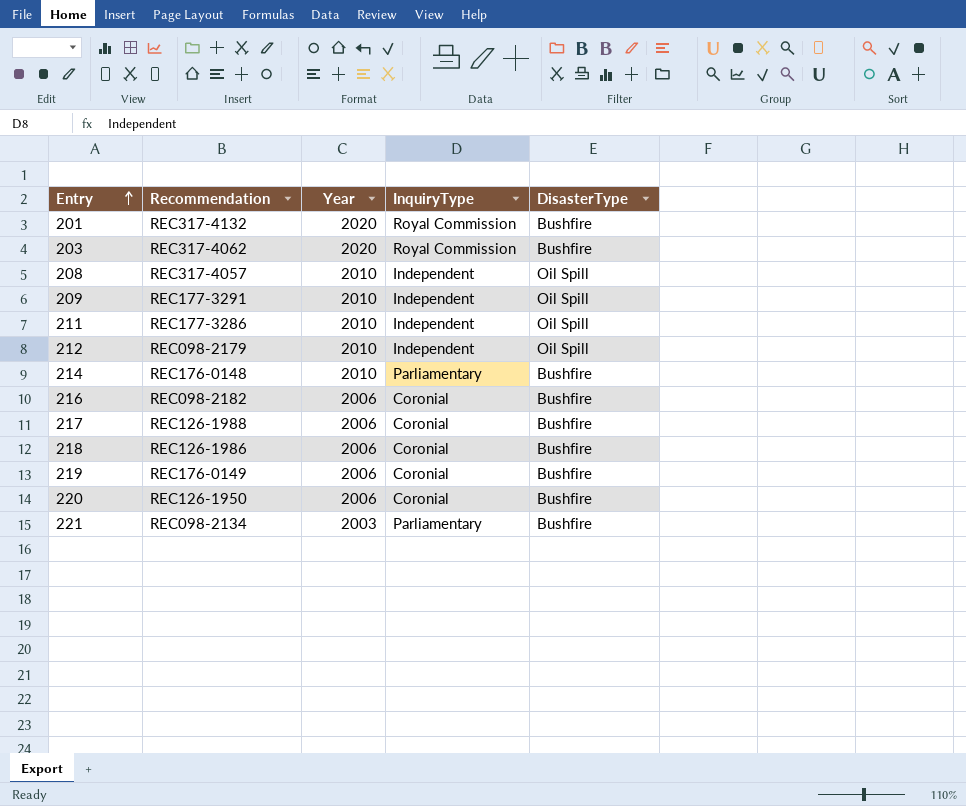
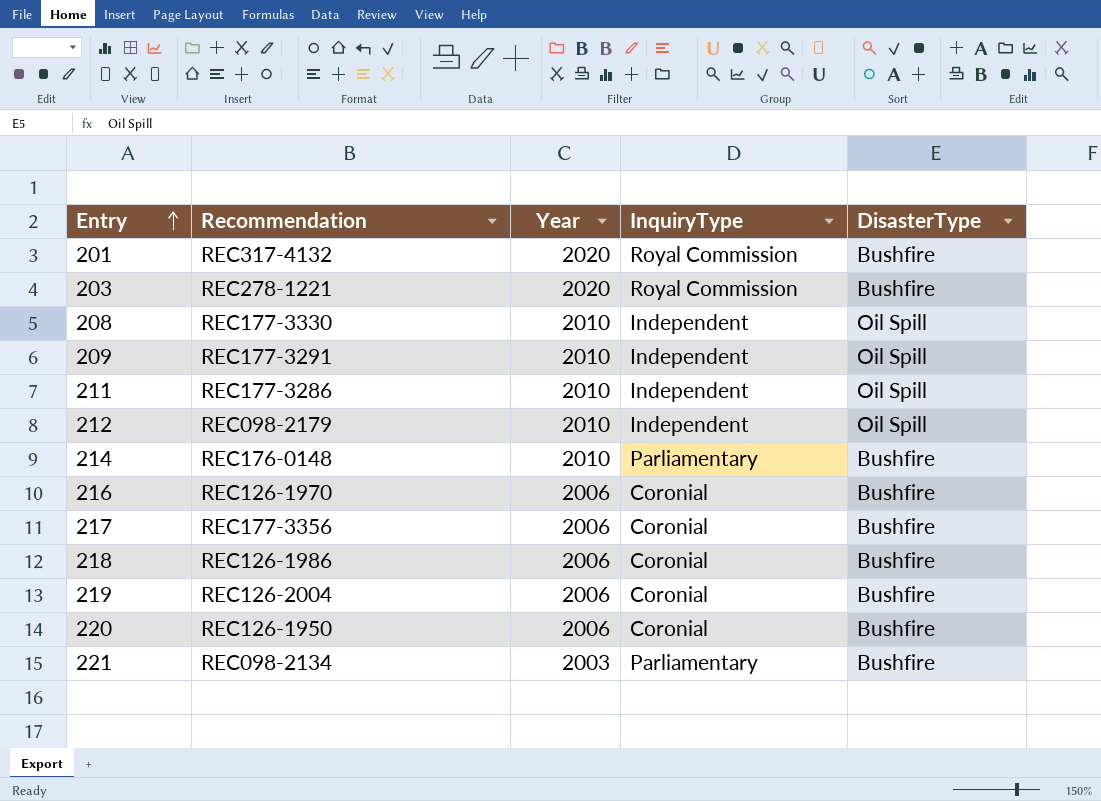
203 | Recommendation: REC317-4062 -> REC278-1221
208 | Recommendation: REC317-4057 -> REC177-3330
216 | Recommendation: REC098-2182 -> REC126-1970
217 | Recommendation: REC126-1988 -> REC177-3356
219 | Recommendation: REC176-0149 -> REC126-2004

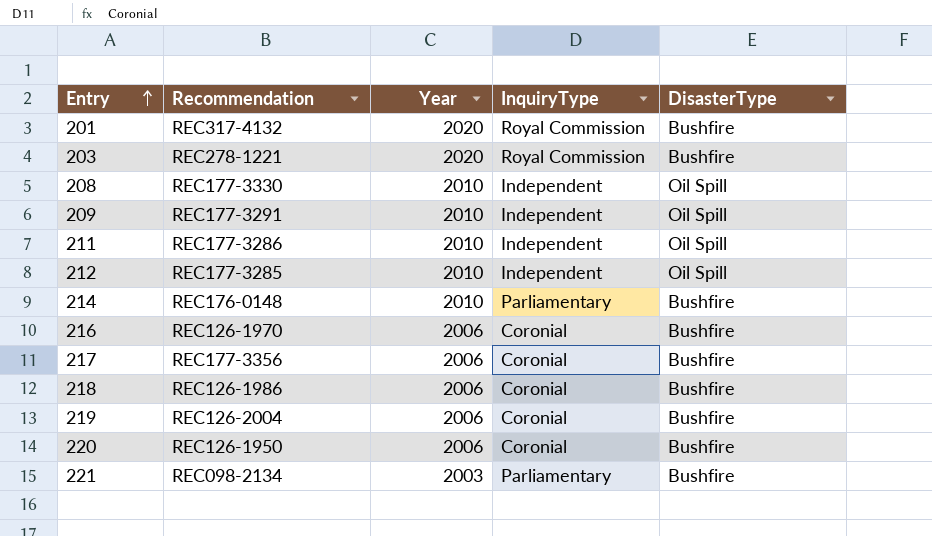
212 | Recommendation: REC098-2179 -> REC177-3285

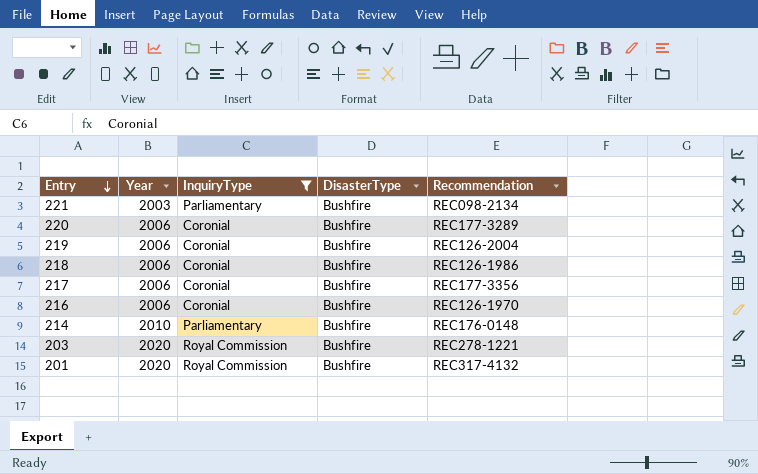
filter: none -> InquiryType != Independent
row order: Entry ascending -> Entry descending
column Recommendation | position: 2 -> 5
220 | Recommendation: REC126-1950 -> REC177-3289

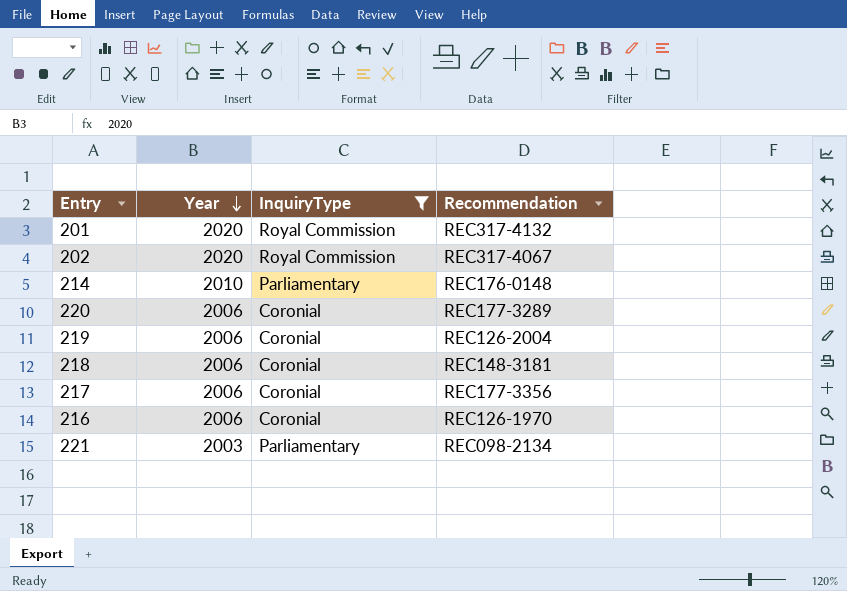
row order: Entry descending -> Year descending
column DisasterType | position: 4 -> none
row 203: 2020 | Royal Commission | Bushfire | REC278-1221 -> none
row 202: none -> 2020 | Royal Commission | REC317-4067
218 | Recommendation: REC126-1986 -> REC148-3181

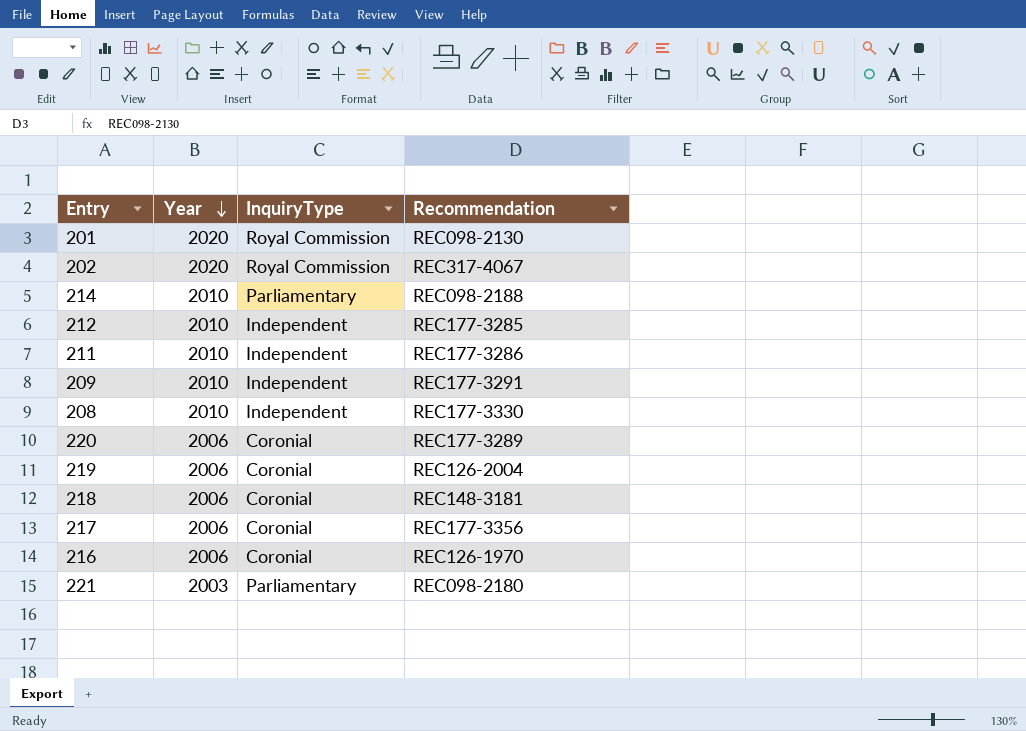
filter: InquiryType != Independent -> none
201 | Recommendation: REC317-4132 -> REC098-2130
214 | Recommendation: REC176-0148 -> REC098-2188
221 | Recommendation: REC098-2134 -> REC098-2180

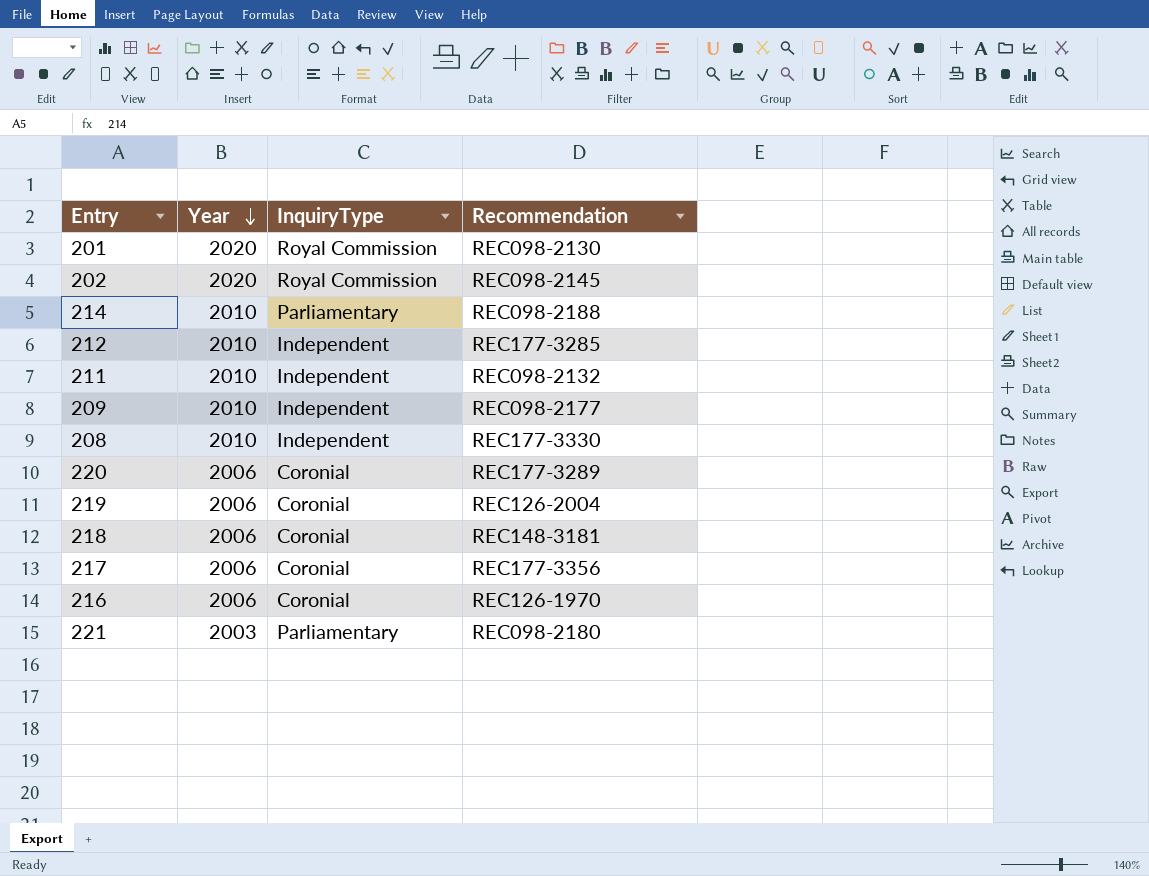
202 | Recommendation: REC317-4067 -> REC098-2145
211 | Recommendation: REC177-3286 -> REC098-2132
209 | Recommendation: REC177-3291 -> REC098-2177

